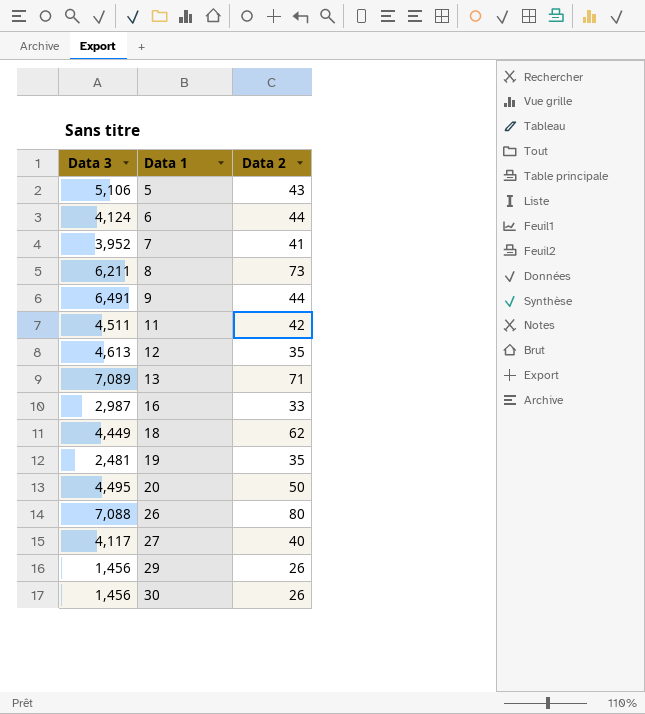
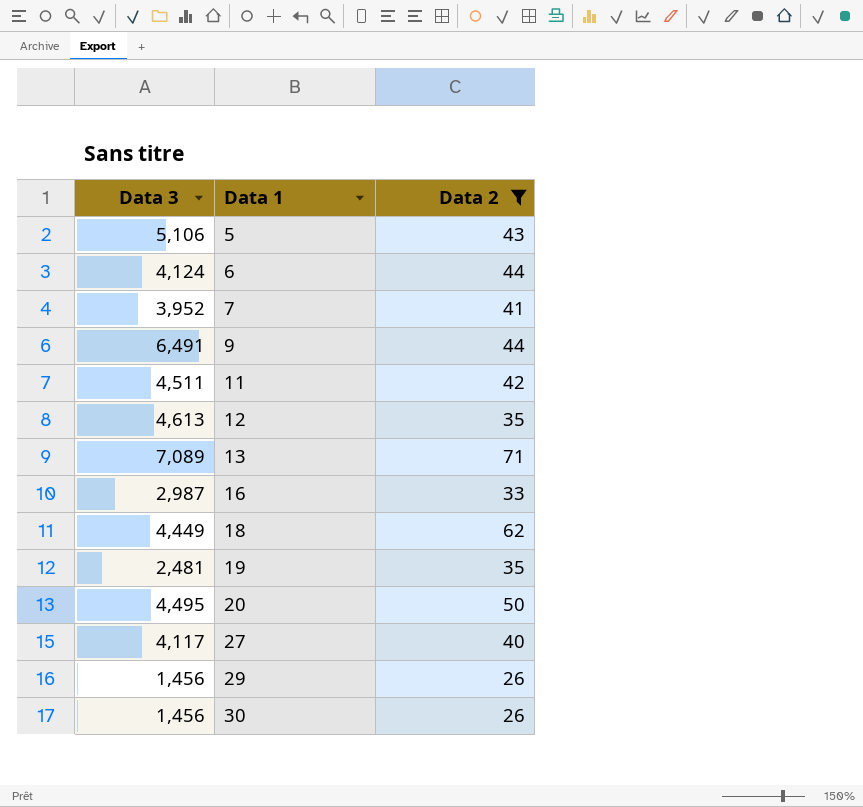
filter: none -> Data 2 <= 71

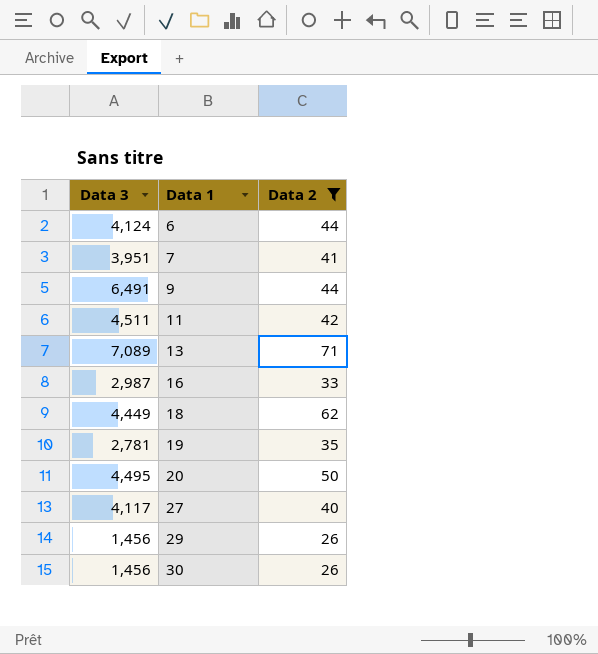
row 5: 5,106 | 43 -> none
row 12: 4,613 | 35 -> none
7 | Data 3: 3,952 -> 3,951
19 | Data 3: 2,481 -> 2,781

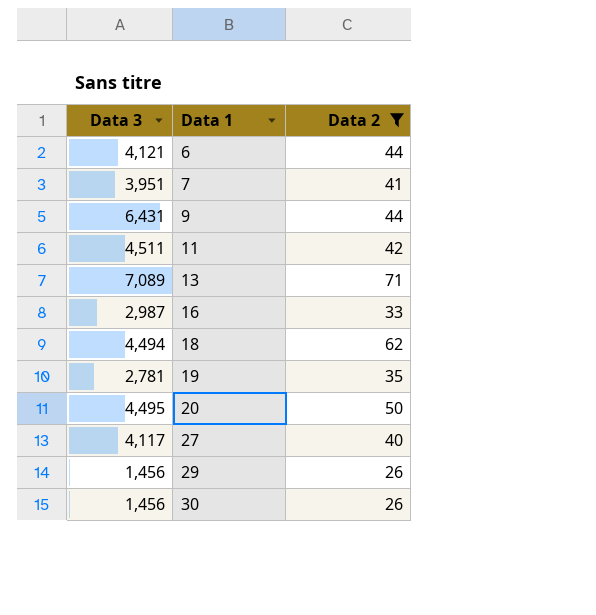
6 | Data 3: 4,124 -> 4,121
9 | Data 3: 6,491 -> 6,431
18 | Data 3: 4,449 -> 4,494

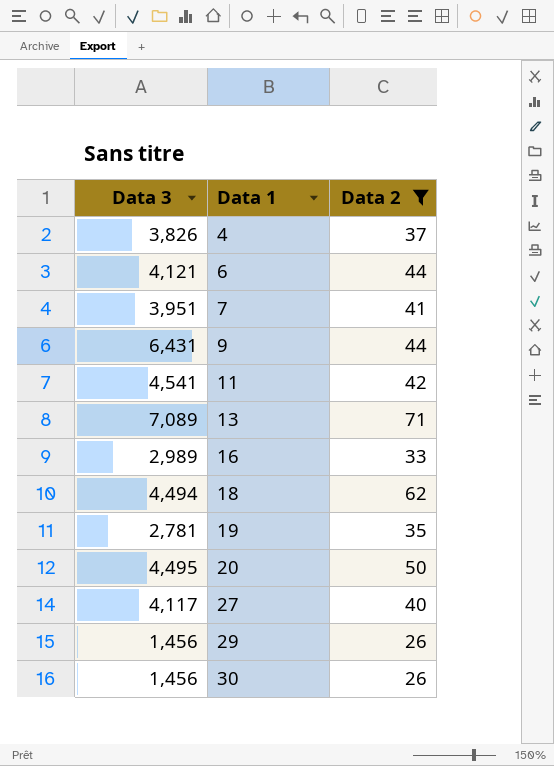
row 4: none -> 3,826 | 37
11 | Data 3: 4,511 -> 4,541
16 | Data 3: 2,987 -> 2,989

